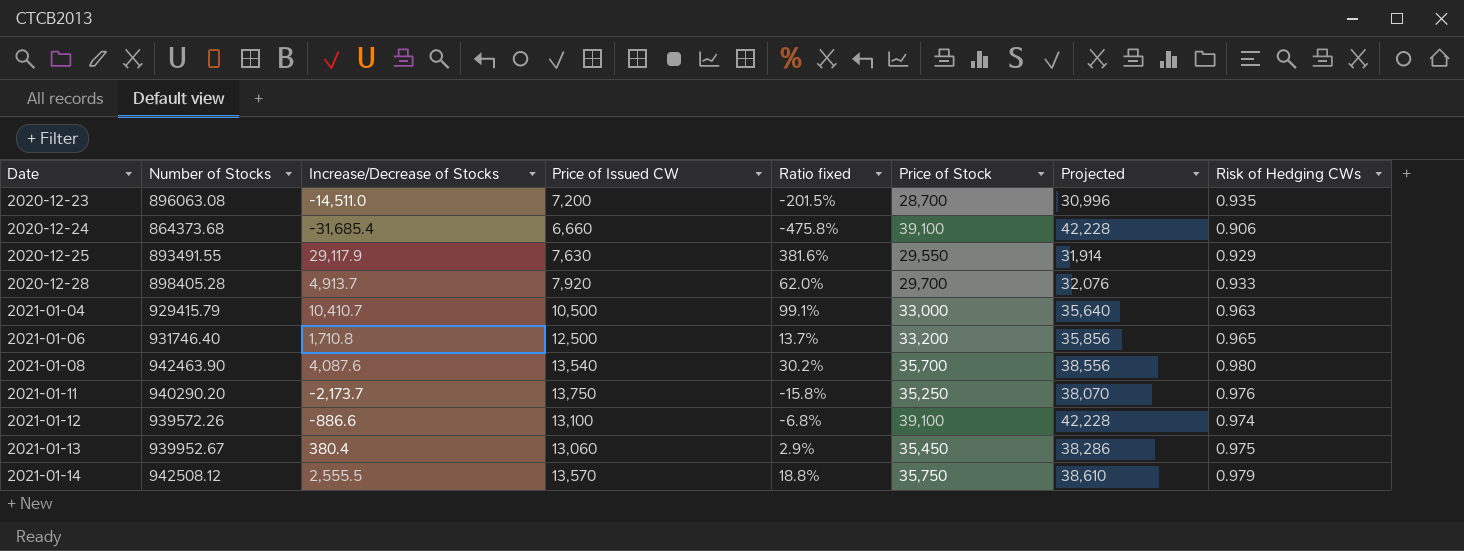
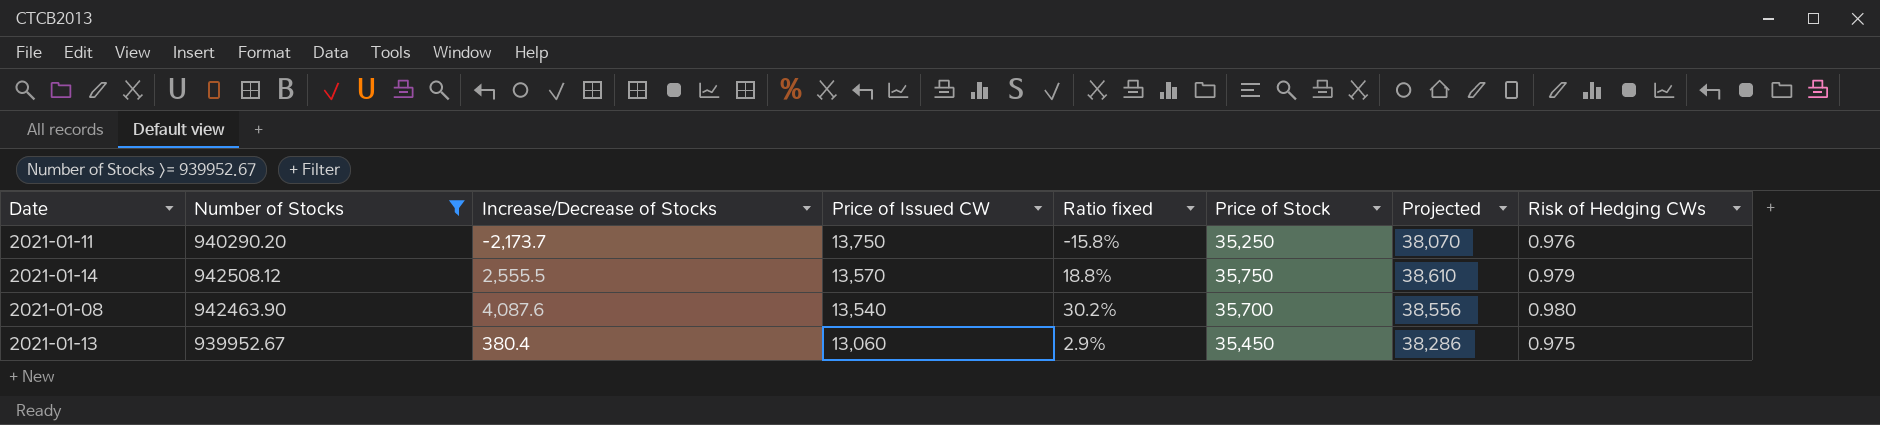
filter: none -> Number of Stocks >= 939952.67
row order: Date ascending -> Price of Issued CW descending

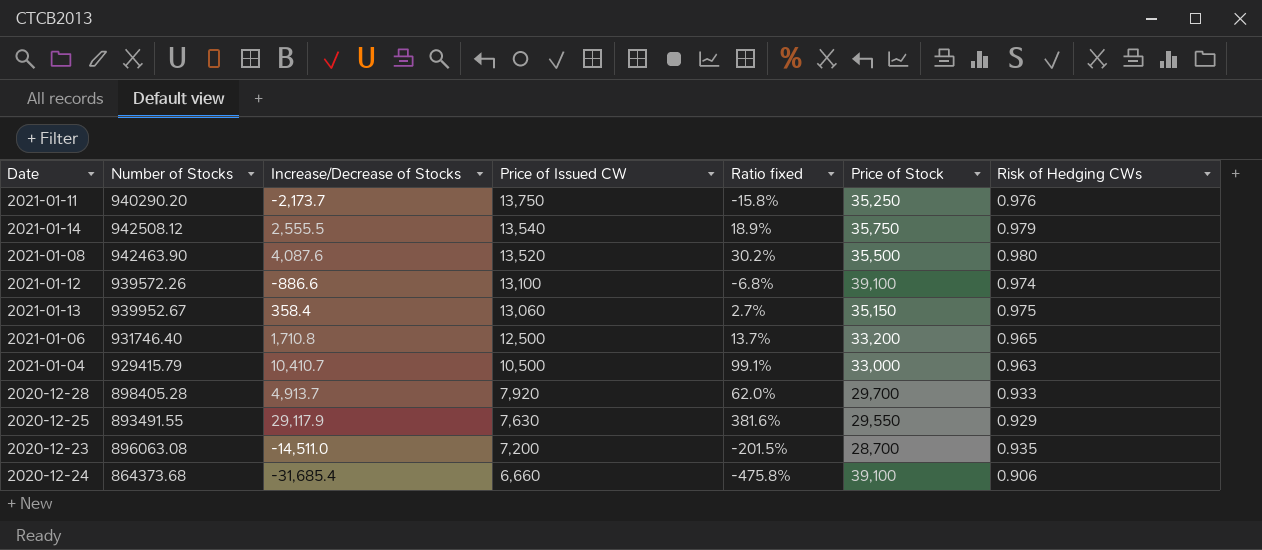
filter: Number of Stocks >= 939952.67 -> none
column Projected | formula: [Price of Stock] * 1.08 -> none
2021-01-14 | Price of Issued CW: 13,570 -> 13,540
2021-01-14 | Ratio fixed: 18.8% -> 18.9%
2021-01-08 | Price of Issued CW: 13,540 -> 13,520
2021-01-08 | Price of Stock: 35,700 -> 35,500
2021-01-13 | Increase/Decrease of Stocks: 380.4 -> 358.4
2021-01-13 | Ratio fixed: 2.9% -> 2.7%
2021-01-13 | Price of Stock: 35,450 -> 35,150

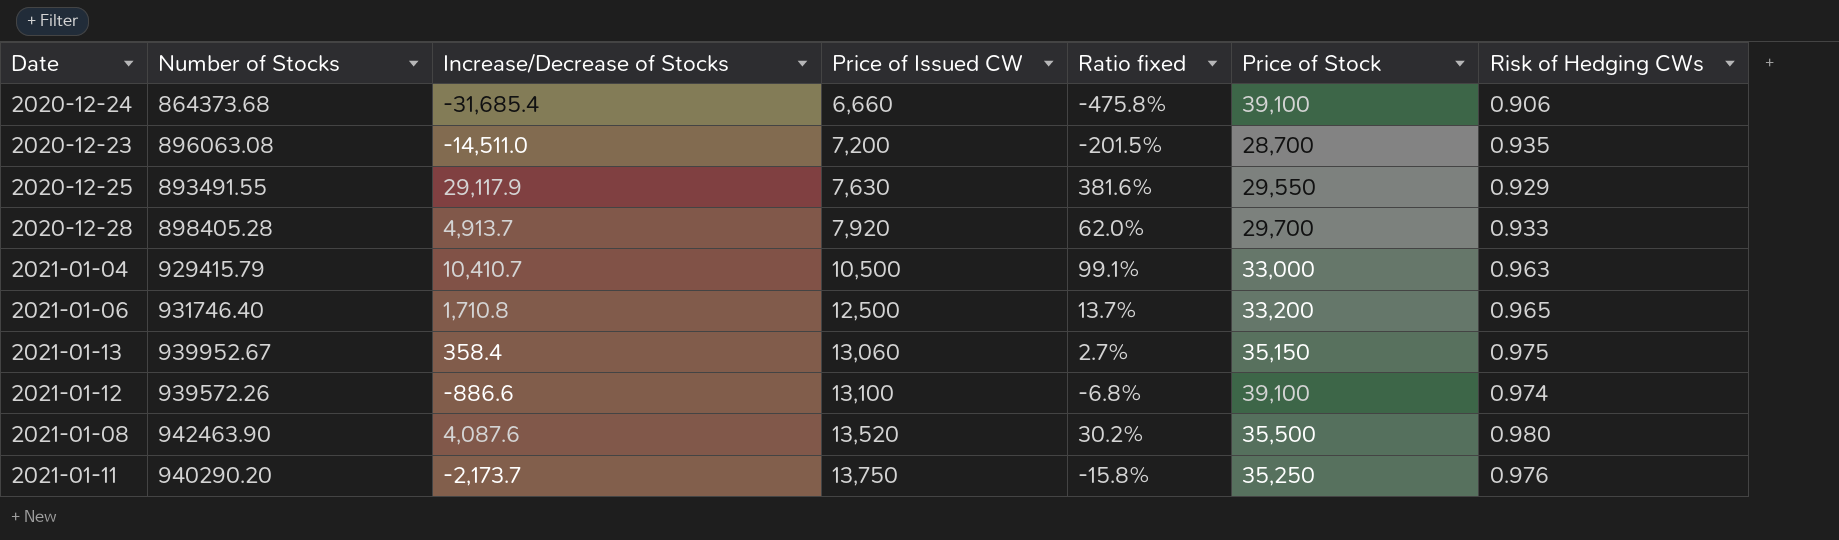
row order: Price of Issued CW descending -> Price of Issued CW ascending
row 2021-01-14: 942508.12 | 2,555.5 | 13,540 | 18.9% | 35,750 | 0.979 -> none

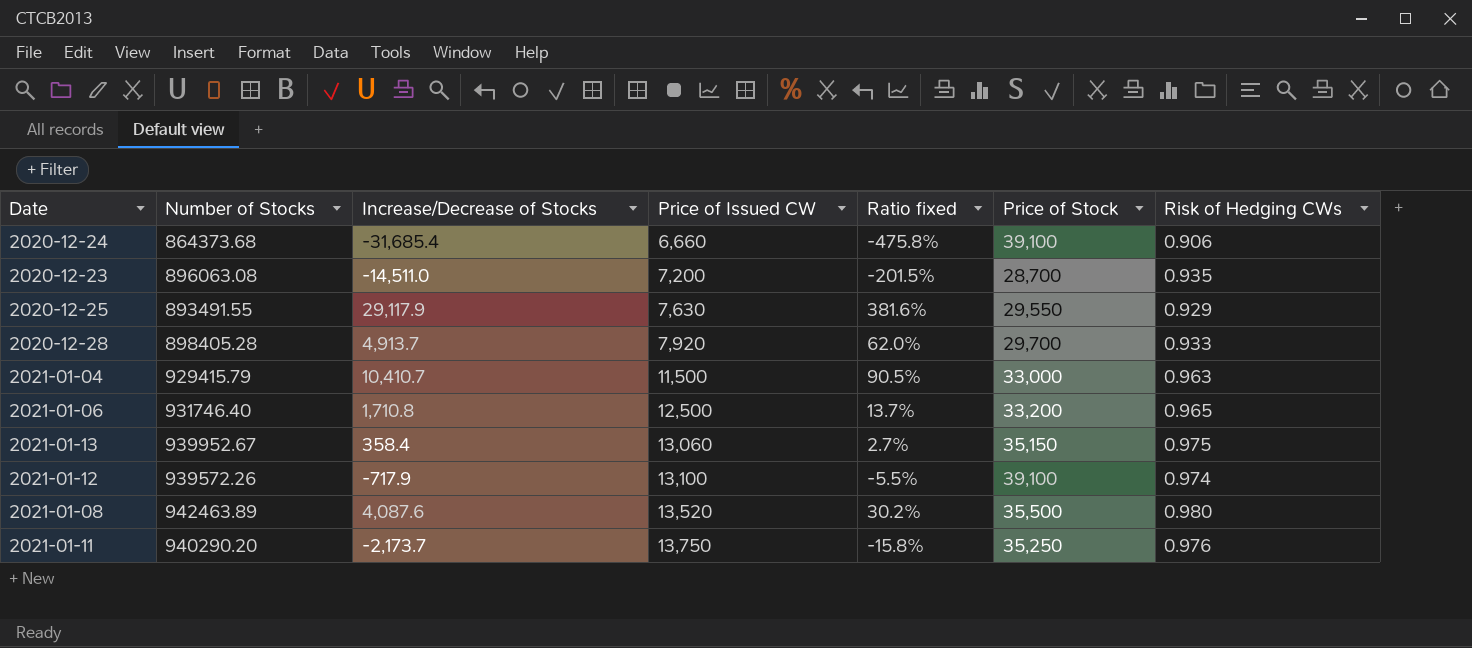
2021-01-04 | Price of Issued CW: 10,500 -> 11,500
2021-01-04 | Ratio fixed: 99.1% -> 90.5%
2021-01-12 | Increase/Decrease of Stocks: -886.6 -> -717.9
2021-01-12 | Ratio fixed: -6.8% -> -5.5%
2021-01-08 | Number of Stocks: 942463.90 -> 942463.89

